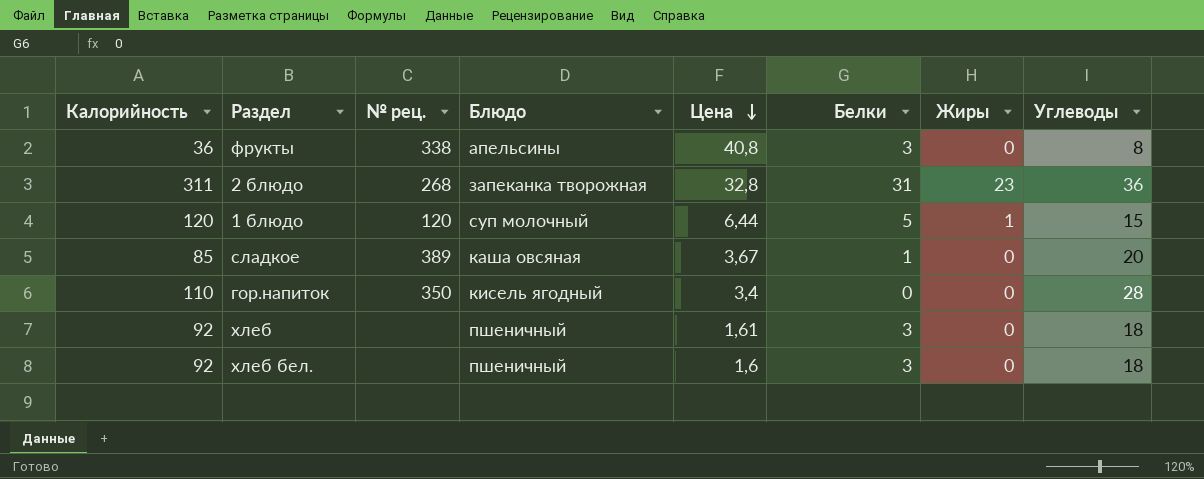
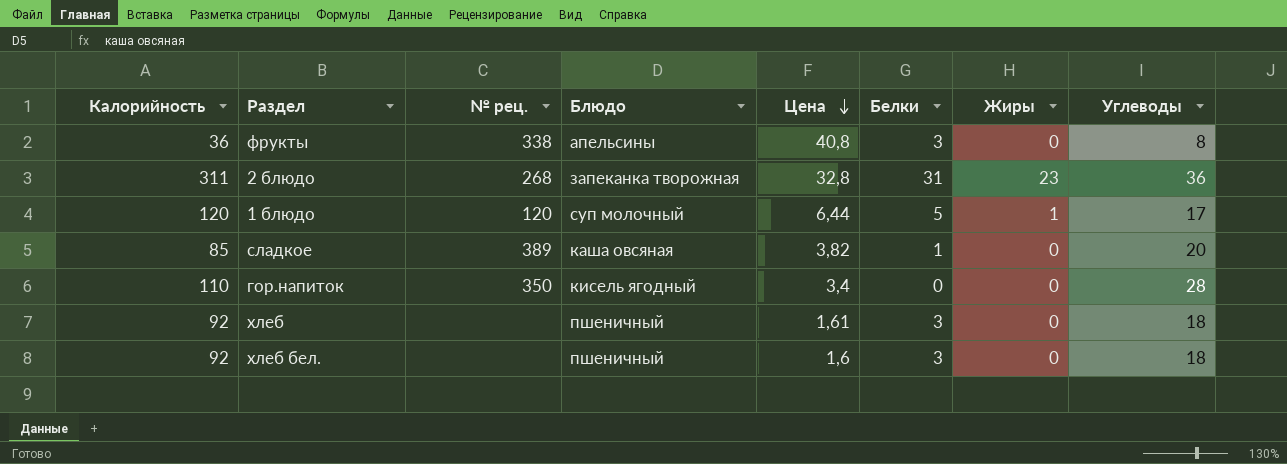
1 блюдо | Углеводы: 15 -> 17
сладкое | Цена: 3,67 -> 3,82

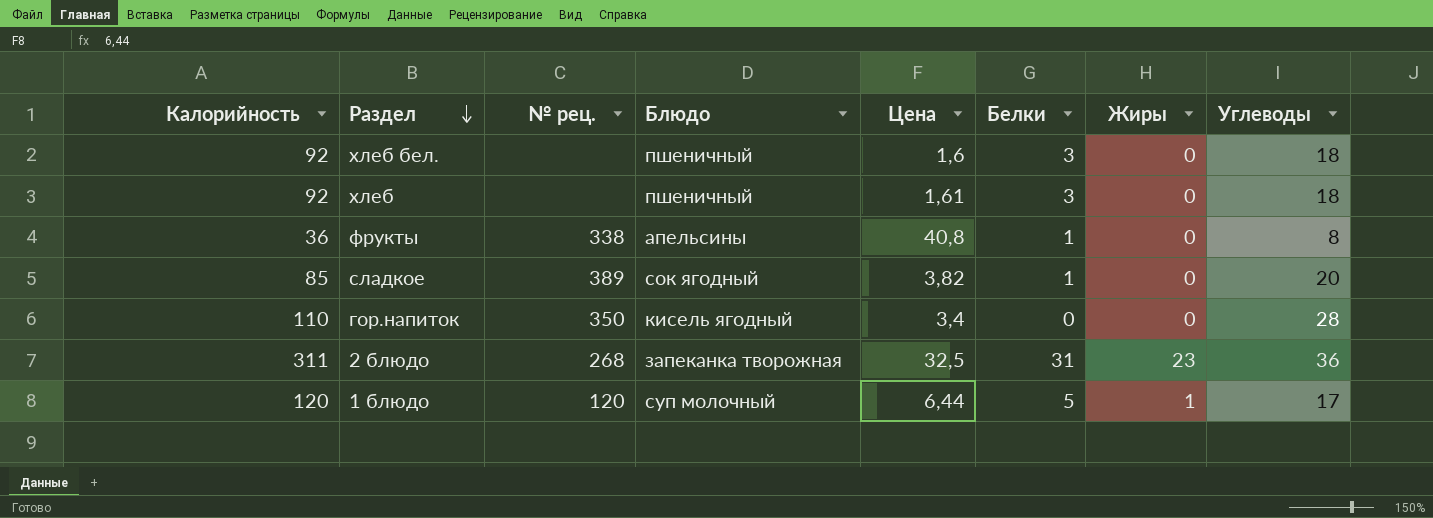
row order: Цена descending -> Раздел descending
фрукты | Белки: 3 -> 1
сладкое | Блюдо: каша овсяная -> сок ягодный
2 блюдо | Цена: 32,8 -> 32,5

